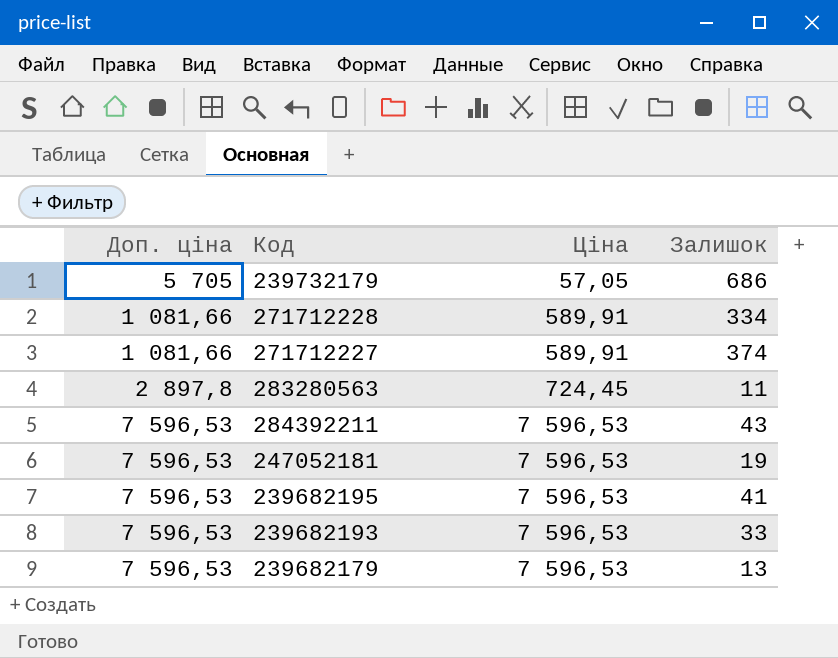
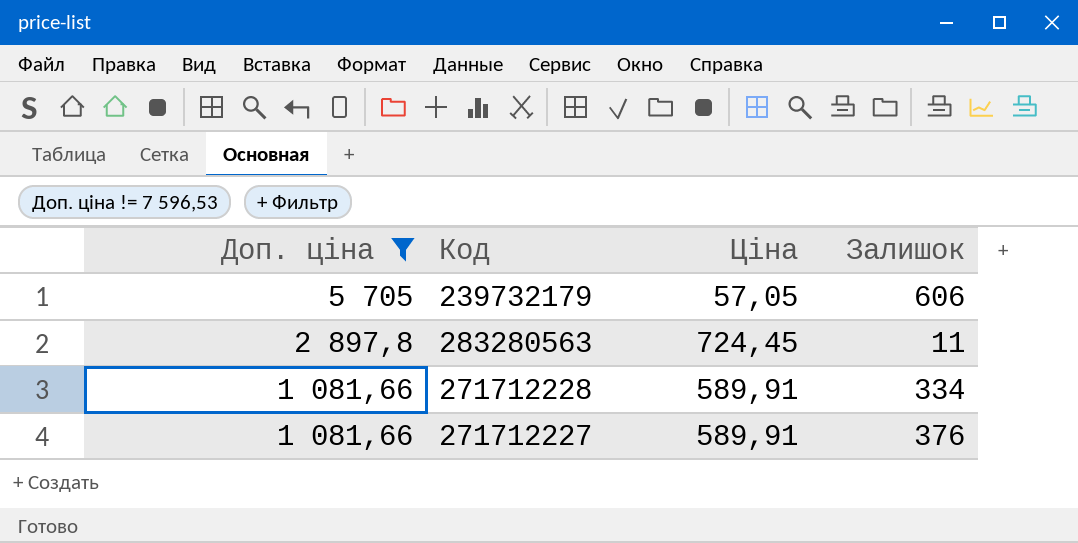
filter: none -> Доп. ціна != 7 596,53
row order: Ціна ascending -> Доп. ціна descending
239732179 | Залишок: 686 -> 606
271712227 | Залишок: 374 -> 376

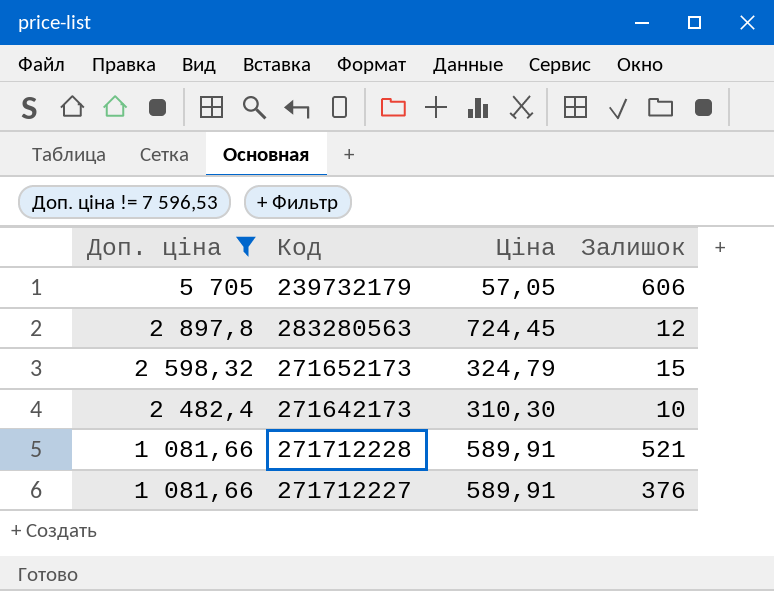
283280563 | Залишок: 11 -> 12
row 271652173: none -> 2 598,32 | 324,79 | 15
row 271642173: none -> 2 482,4 | 310,30 | 10
271712228 | Залишок: 334 -> 521

